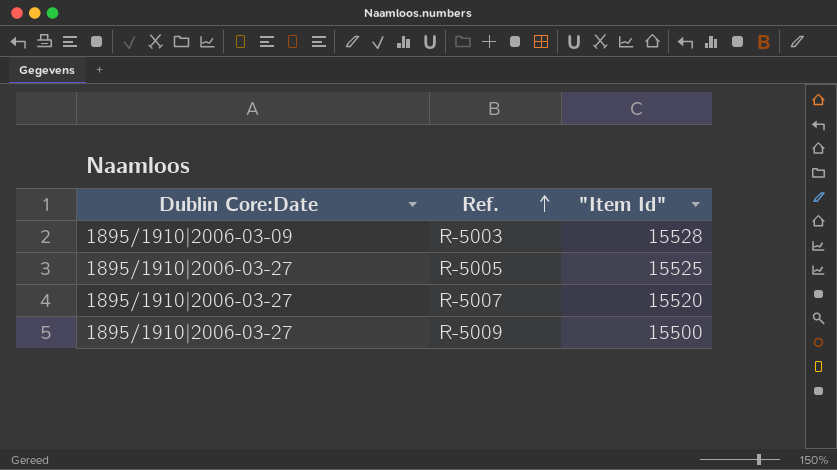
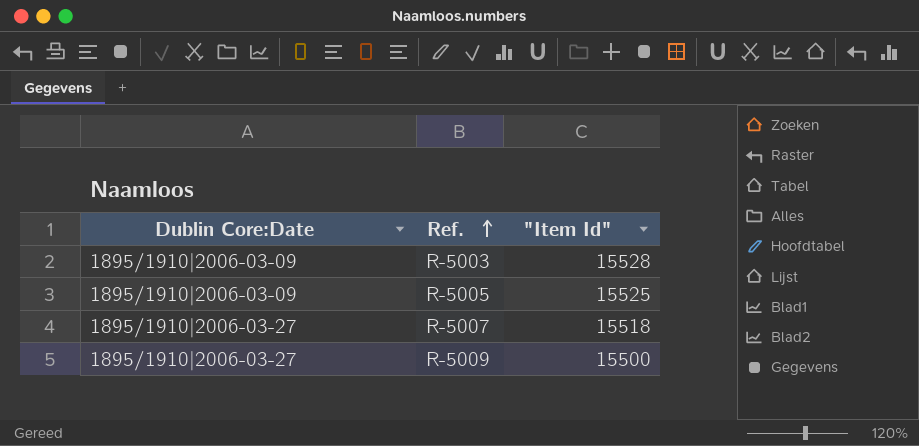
R-5005 | Dublin Core:Date: 1895/1910|2006-03-27 -> 1895/1910|2006-03-09
R-5007 | "Item Id": 15520 -> 15518

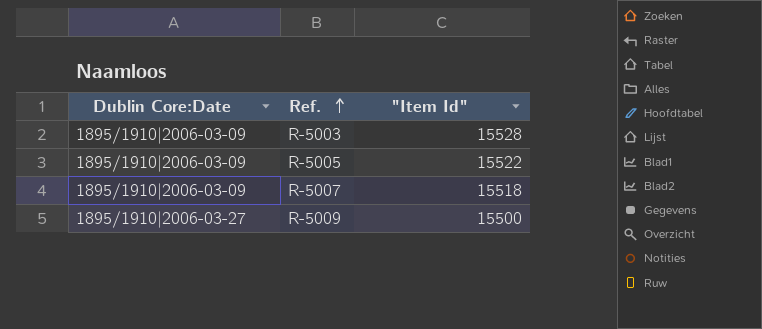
R-5005 | "Item Id": 15525 -> 15522
R-5007 | Dublin Core:Date: 1895/1910|2006-03-27 -> 1895/1910|2006-03-09

